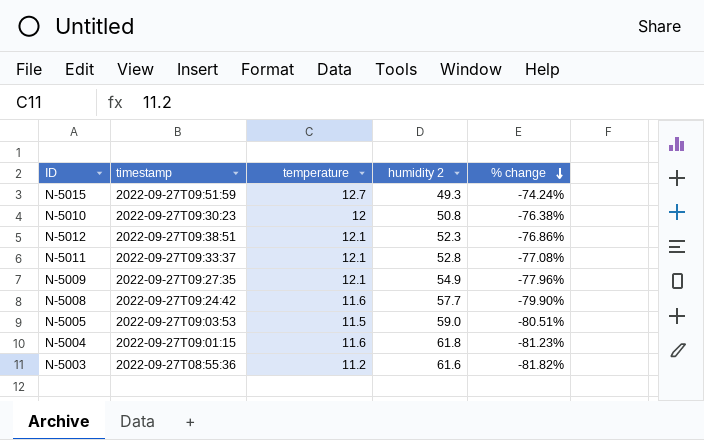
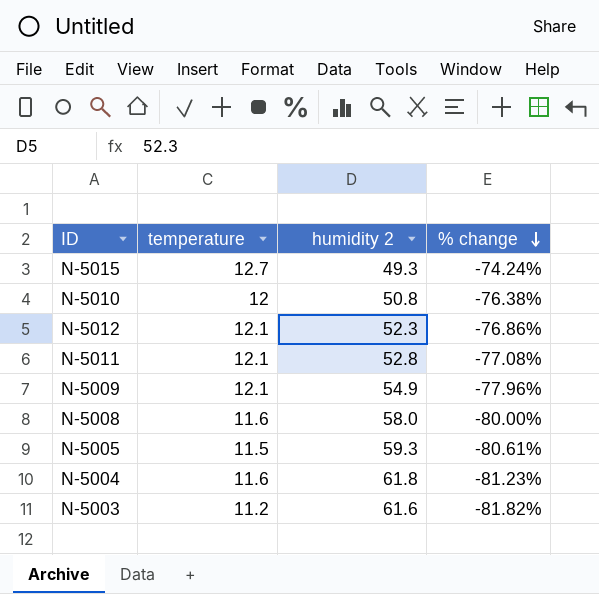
column timestamp | position: 2 -> none
N-5008 | humidity 2: 57.7 -> 58.0
N-5008 | % change: -79.90% -> -80.00%
N-5005 | humidity 2: 59.0 -> 59.3
N-5005 | % change: -80.51% -> -80.61%

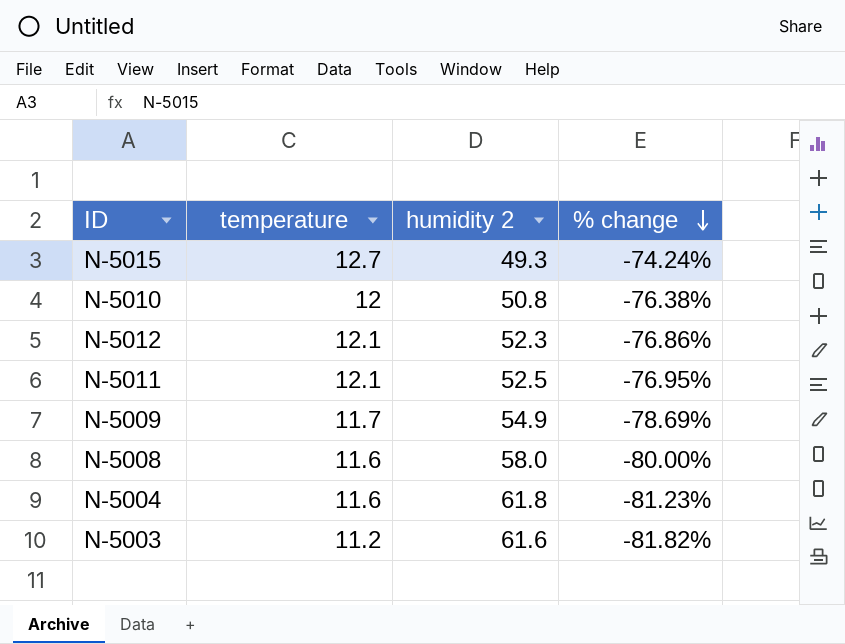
row N-5005: 11.5 | 59.3 | -80.61% -> none
N-5011 | humidity 2: 52.8 -> 52.5
N-5011 | % change: -77.08% -> -76.95%
N-5009 | temperature: 12.1 -> 11.7
N-5009 | % change: -77.96% -> -78.69%

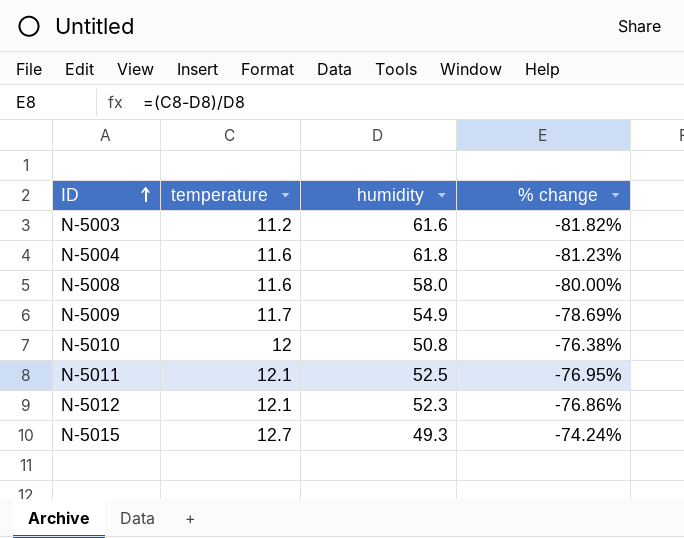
row order: % change descending -> ID ascending
column name: humidity 2 -> humidity

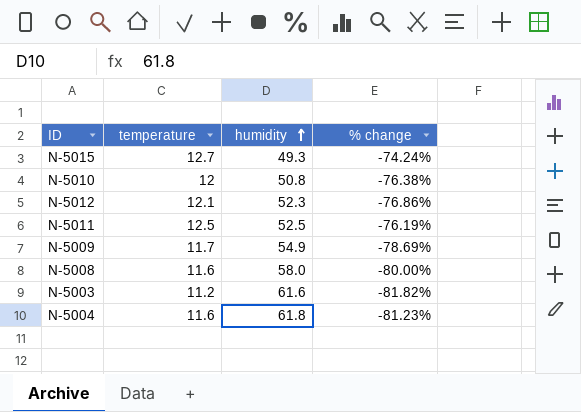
row order: ID ascending -> humidity ascending
N-5011 | temperature: 12.1 -> 12.5
N-5011 | % change: -76.95% -> -76.19%

